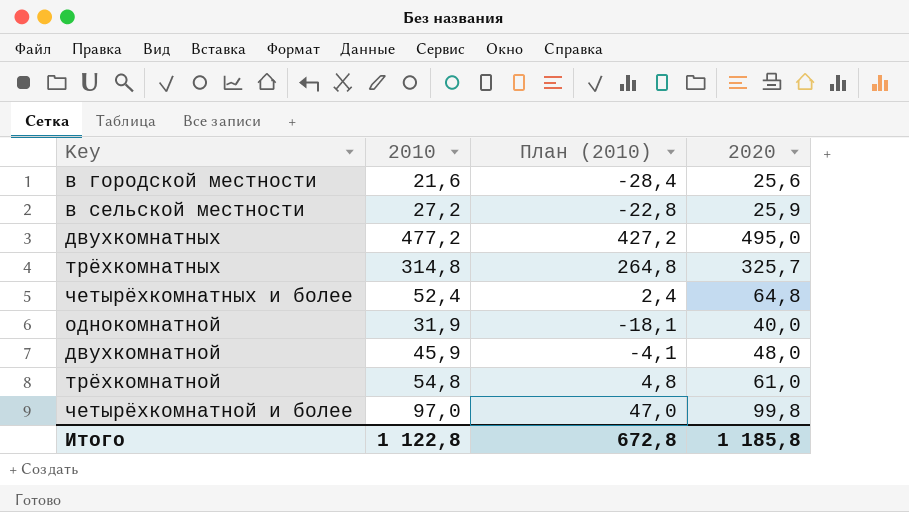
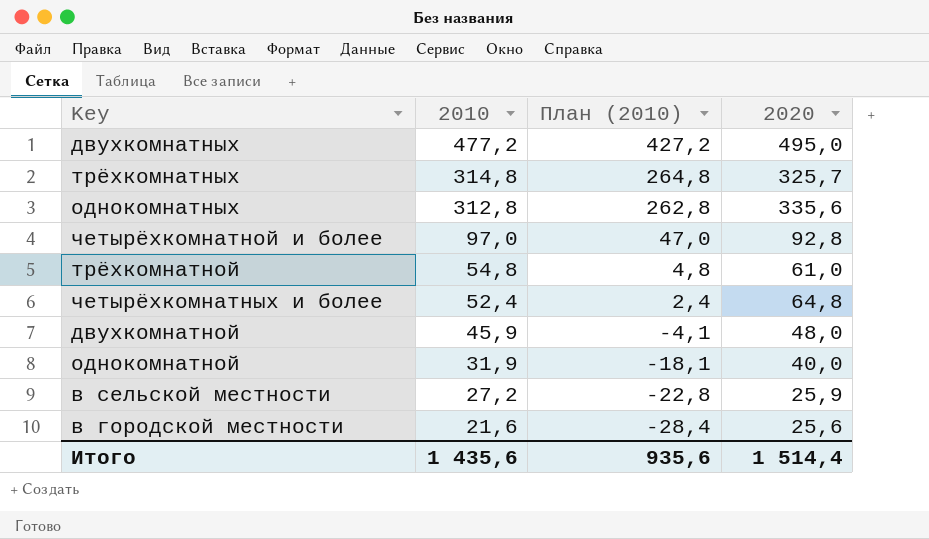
row order: none -> 2010 descending
row однокомнатных: none -> 312,8 | 262,8 | 335,6
четырёхкомнатной и более | 2020: 99,8 -> 92,8
Итого | 2010: 1 122,8 -> 1 435,6
Итого | План (2010): 672,8 -> 935,6
Итого | 2020: 1 185,8 -> 1 514,4

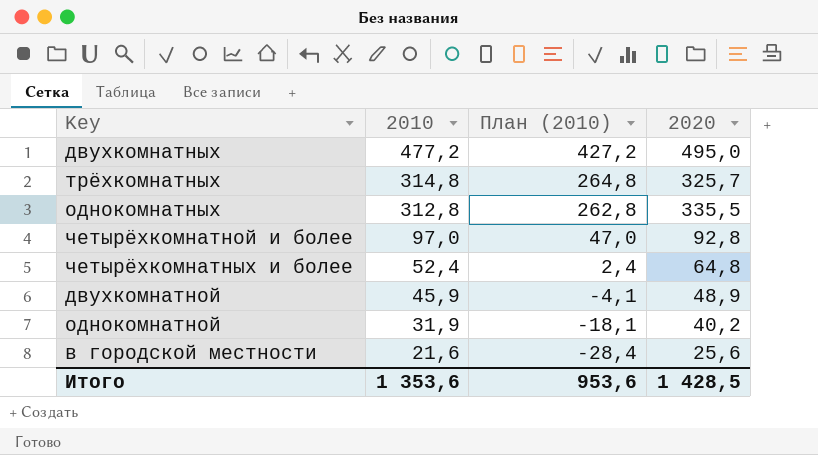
row трёхкомнатной: 54,8 | 4,8 | 61,0 -> none
row в сельской местности: 27,2 | -22,8 | 25,9 -> none
однокомнатных | 2020: 335,6 -> 335,5
двухкомнатной | 2020: 48,0 -> 48,9
однокомнатной | 2020: 40,0 -> 40,2
Итого | 2010: 1 435,6 -> 1 353,6
Итого | План (2010): 935,6 -> 953,6
Итого | 2020: 1 514,4 -> 1 428,5

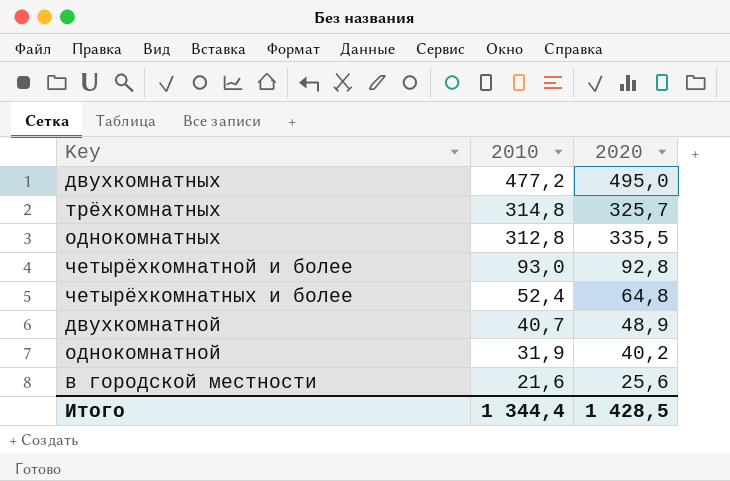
column План (2010) | formula: [2010] - 50 -> none
четырёхкомнатной и более | 2010: 97,0 -> 93,0
двухкомнатной | 2010: 45,9 -> 40,7
Итого | 2010: 1 353,6 -> 1 344,4

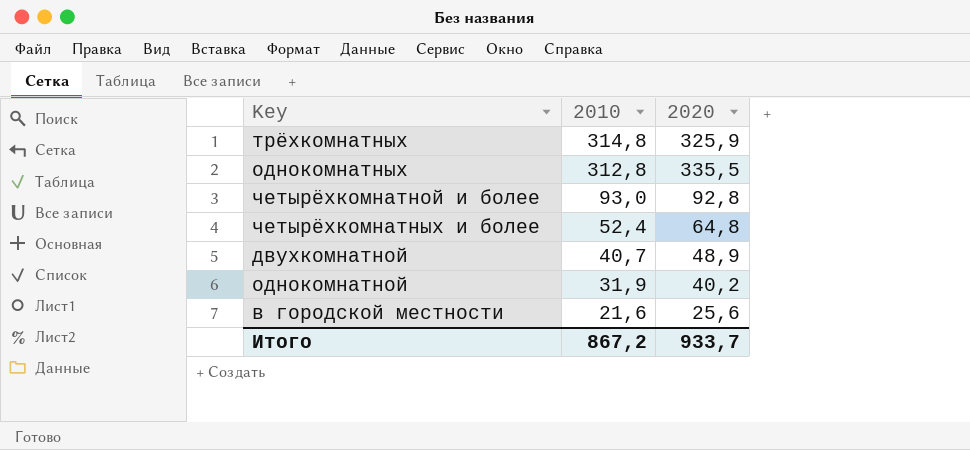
row двухкомнатных: 477,2 | 495,0 -> none
трёхкомнатных | 2020: 325,7 -> 325,9
Итого | 2010: 1 344,4 -> 867,2
Итого | 2020: 1 428,5 -> 933,7

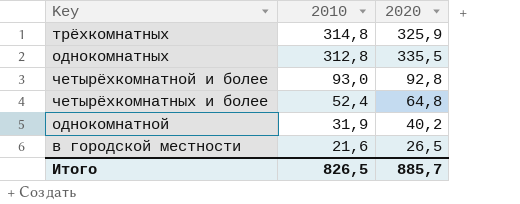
row двухкомнатной: 40,7 | 48,9 -> none
в городской местности | 2020: 25,6 -> 26,5
Итого | 2010: 867,2 -> 826,5
Итого | 2020: 933,7 -> 885,7

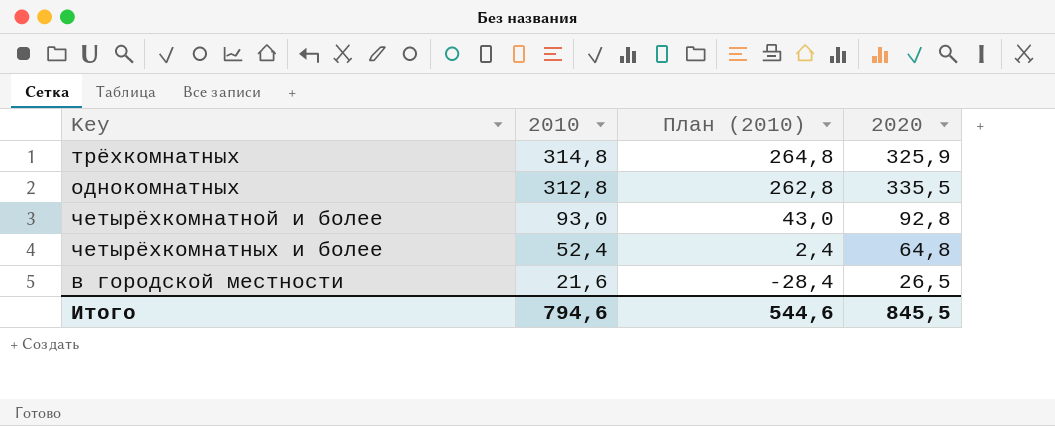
column План (2010) | formula: none -> [2010] - 50
row однокомнатной: 31,9 | 40,2 -> none
Итого | 2010: 826,5 -> 794,6
Итого | 2020: 885,7 -> 845,5

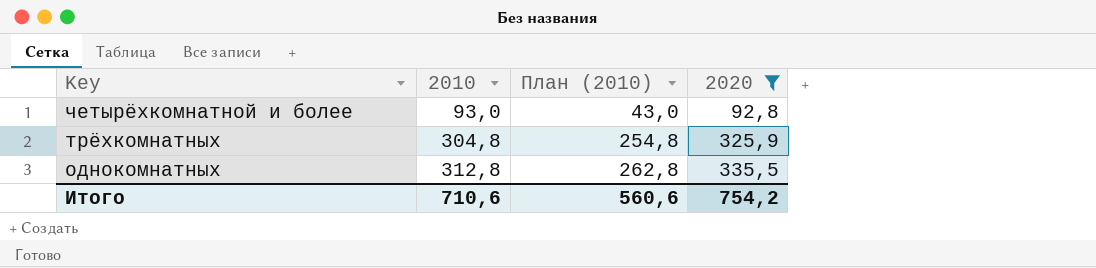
filter: none -> 2020 >= 92,8
row order: 2010 descending -> Key descending
трёхкомнатных | 2010: 314,8 -> 304,8
трёхкомнатных | План (2010): 264,8 -> 254,8
Итого | 2010: 794,6 -> 710,6
Итого | План (2010): 544,6 -> 560,6
Итого | 2020: 845,5 -> 754,2

